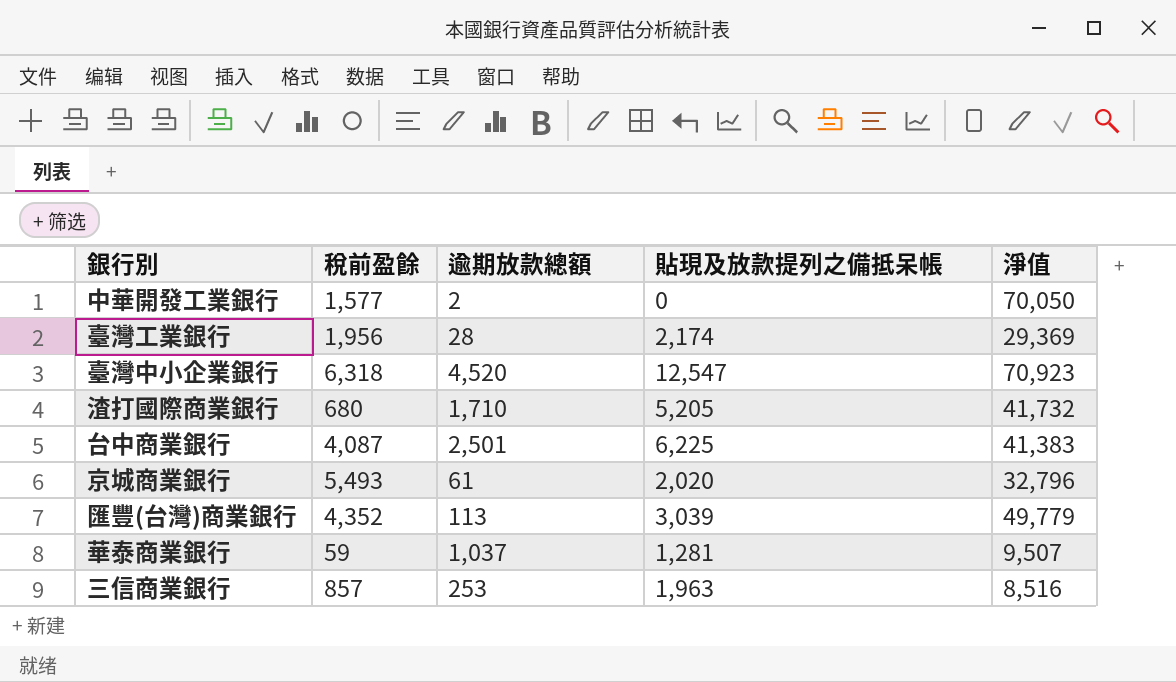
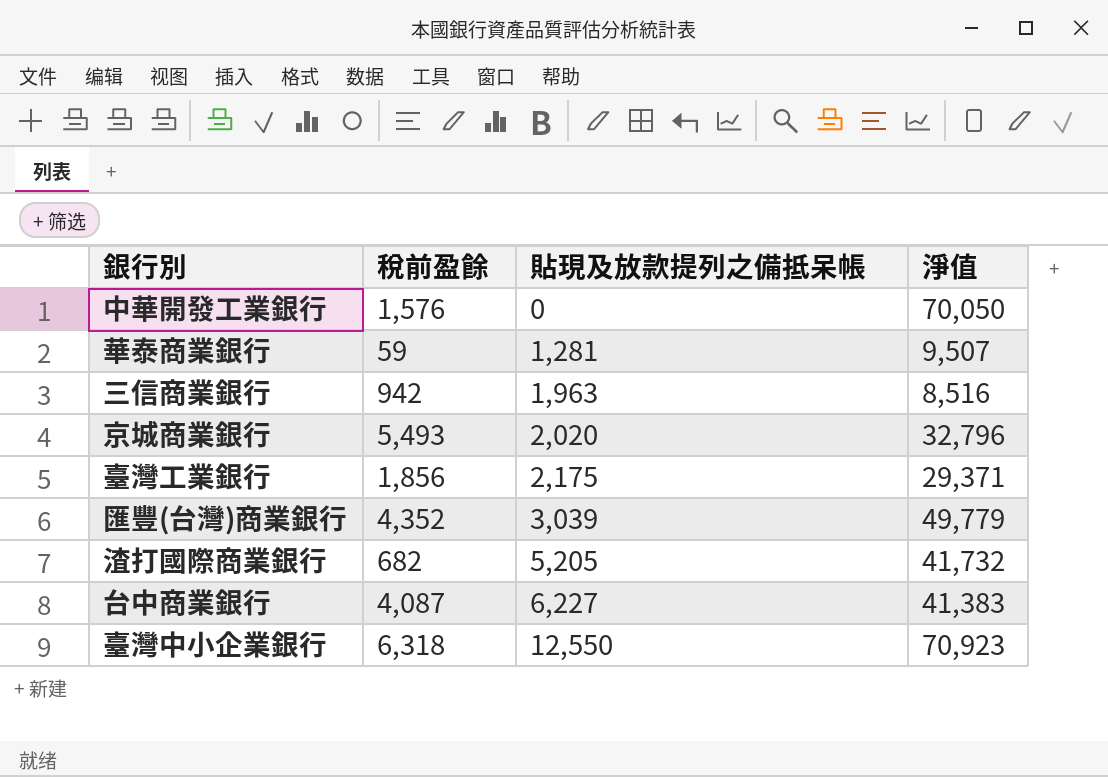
row order: none -> 貼現及放款提列之備抵呆帳 ascending
column 逾期放款總額 | position: 3 -> none
中華開發工業銀行 | 稅前盈餘: 1,577 -> 1,576
三信商業銀行 | 稅前盈餘: 857 -> 942
臺灣工業銀行 | 稅前盈餘: 1,956 -> 1,856
臺灣工業銀行 | 貼現及放款提列之備抵呆帳: 2,174 -> 2,175
臺灣工業銀行 | 淨值: 29,369 -> 29,371
渣打國際商業銀行 | 稅前盈餘: 680 -> 682
台中商業銀行 | 貼現及放款提列之備抵呆帳: 6,225 -> 6,227
臺灣中小企業銀行 | 貼現及放款提列之備抵呆帳: 12,547 -> 12,550

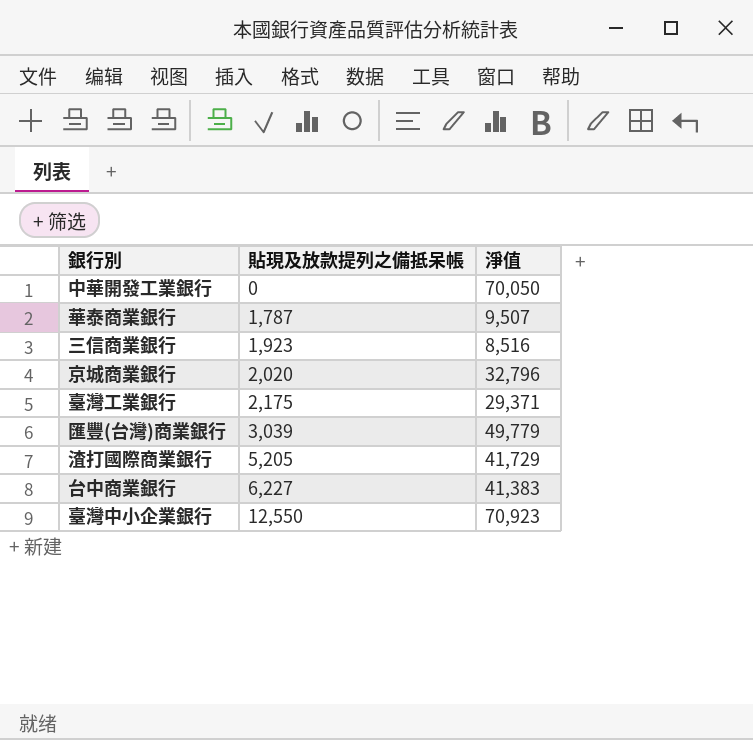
column 稅前盈餘 | position: 2 -> none
華泰商業銀行 | 貼現及放款提列之備抵呆帳: 1,281 -> 1,787
三信商業銀行 | 貼現及放款提列之備抵呆帳: 1,963 -> 1,923
渣打國際商業銀行 | 淨值: 41,732 -> 41,729

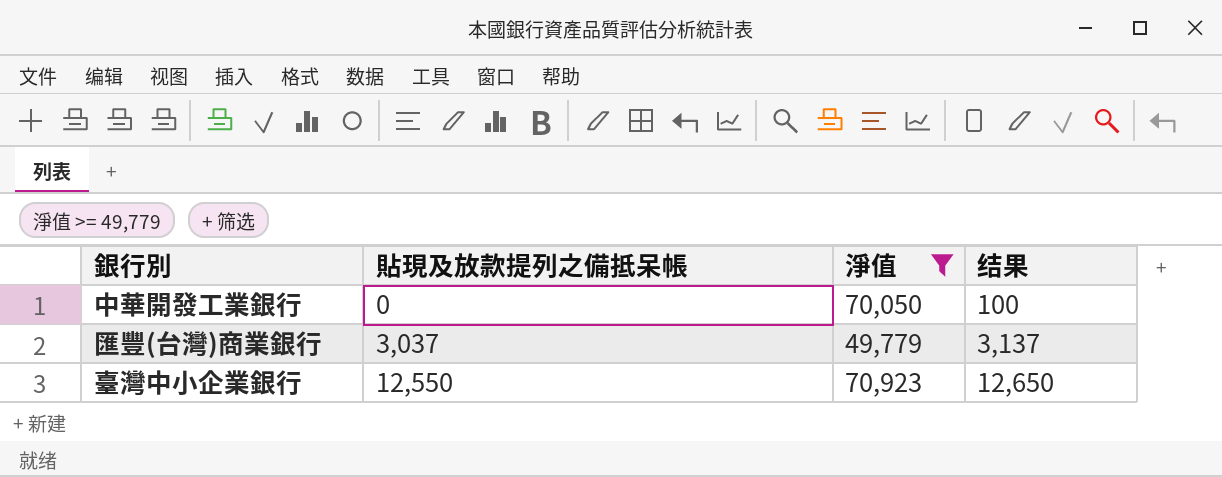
filter: none -> 淨值 >= 49,779
column 结果 | formula: none -> [貼現及放款提列之備抵呆帳] + 100
匯豐(台灣)商業銀行 | 貼現及放款提列之備抵呆帳: 3,039 -> 3,037

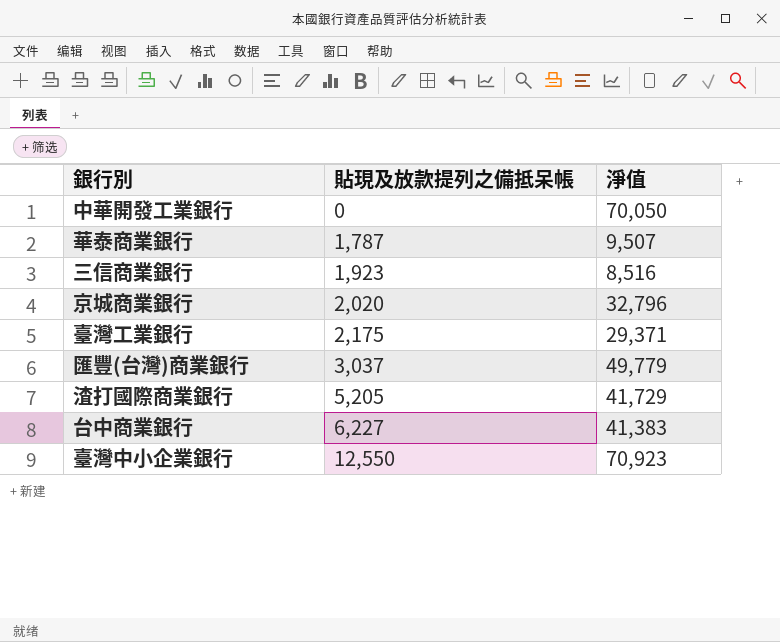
filter: 淨值 >= 49,779 -> none
column 结果 | formula: [貼現及放款提列之備抵呆帳] + 100 -> none

